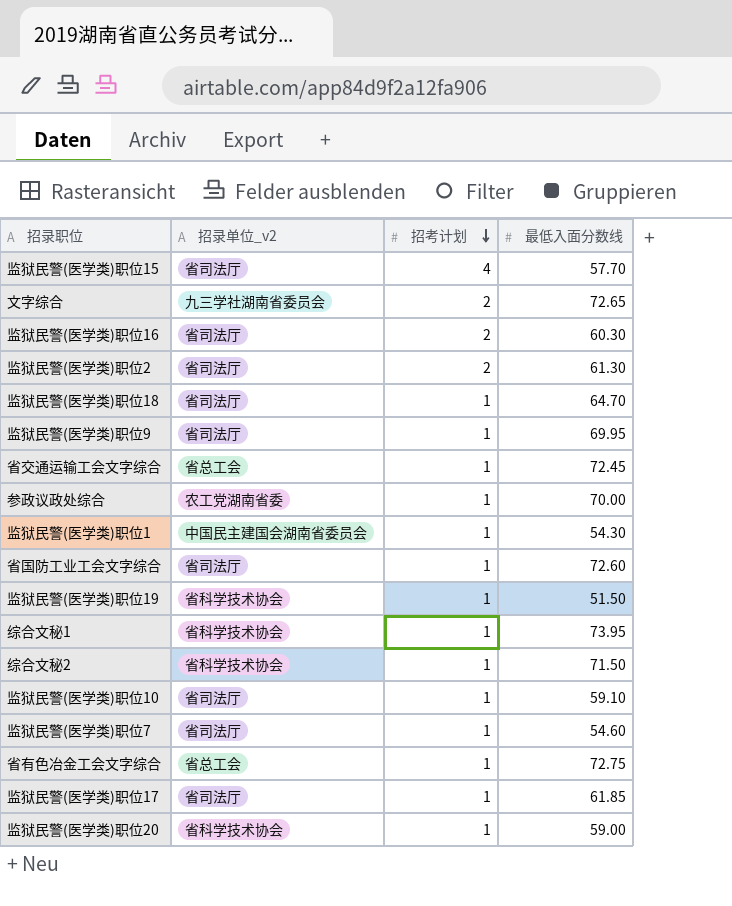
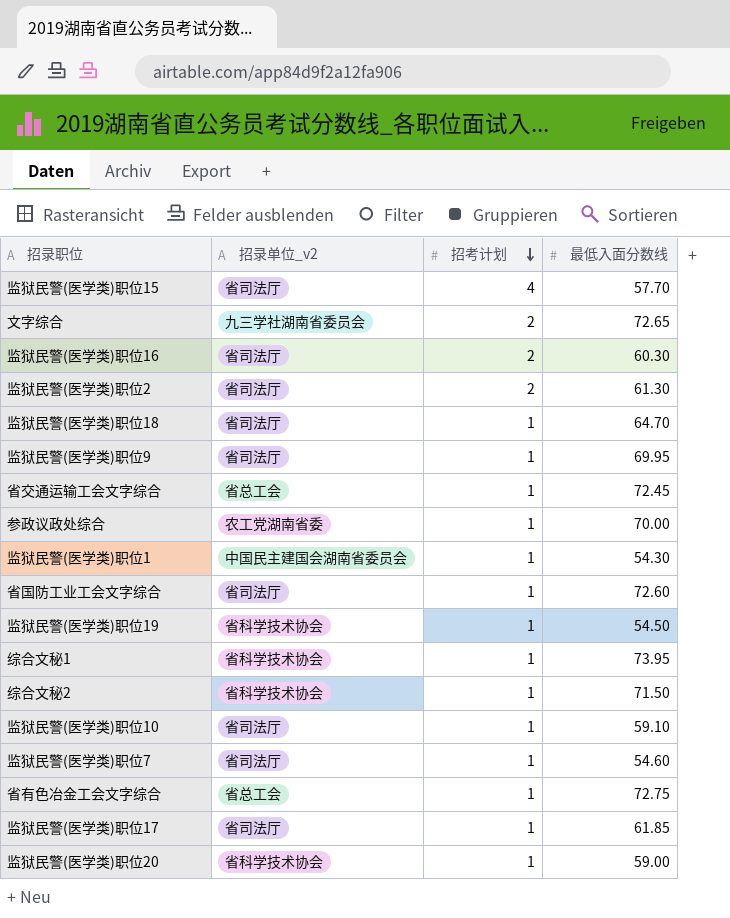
监狱民警(医学类)职位19 | 最低入面分数线: 51.50 -> 54.50

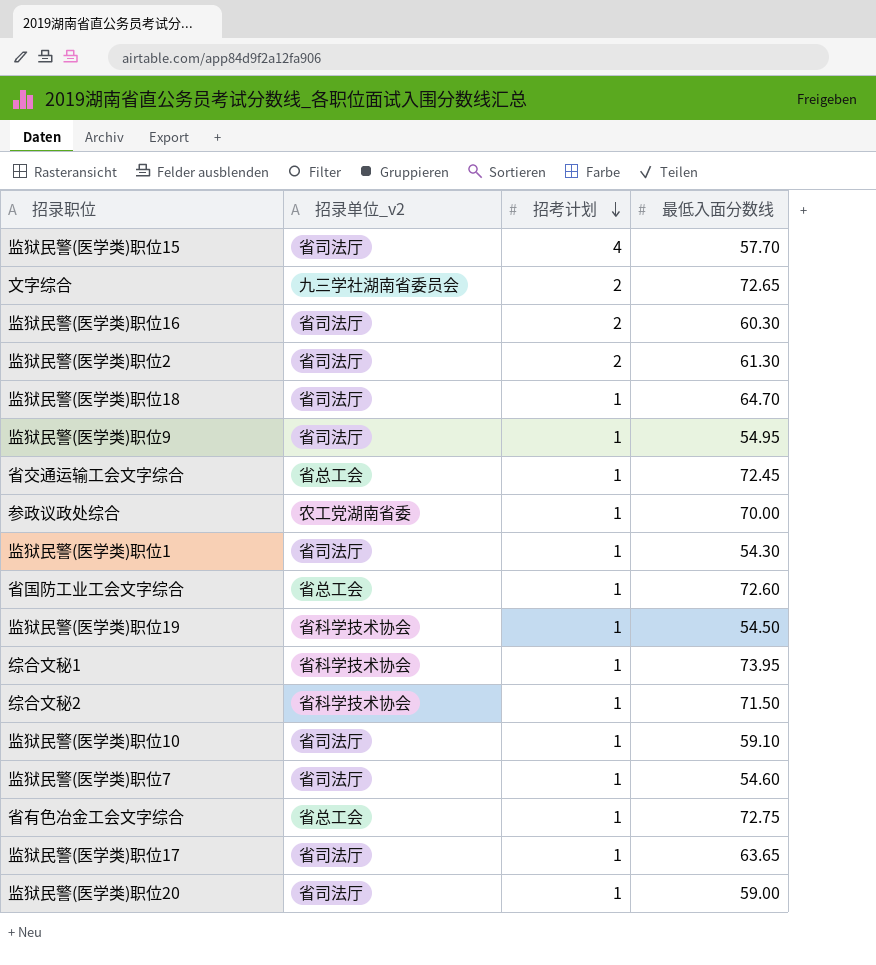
监狱民警(医学类)职位9 | 最低入面分数线: 69.95 -> 54.95
监狱民警(医学类)职位1 | 招录单位_v2: 中国民主建国会湖南省委员会 -> 省司法厅
省国防工业工会文字综合 | 招录单位_v2: 省司法厅 -> 省总工会
监狱民警(医学类)职位17 | 最低入面分数线: 61.85 -> 63.65
监狱民警(医学类)职位20 | 招录单位_v2: 省科学技术协会 -> 省司法厅

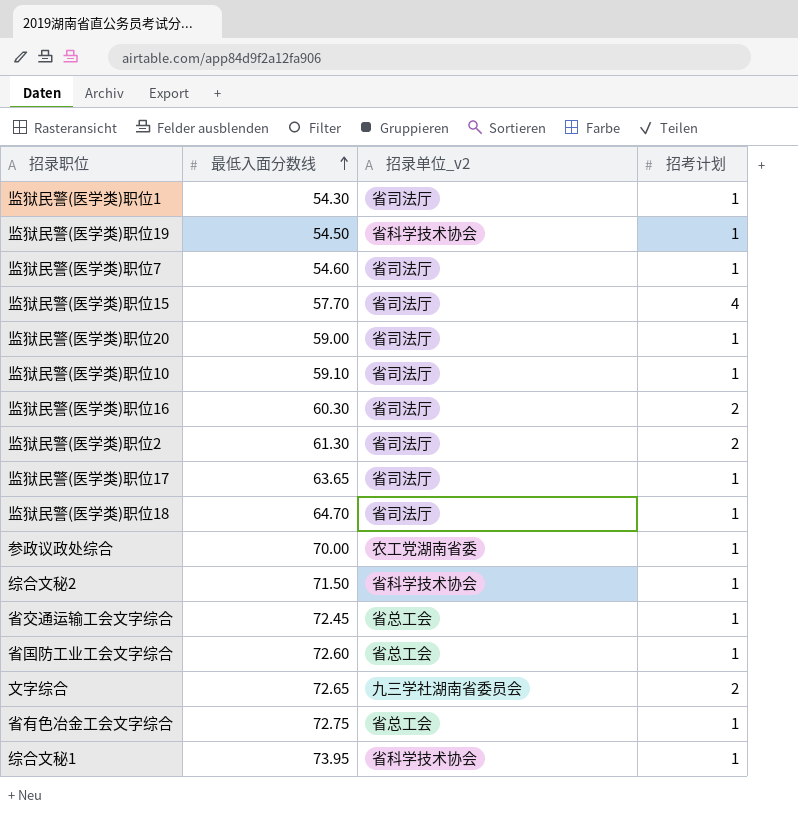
row order: 招考计划 descending -> 最低入面分数线 ascending
column 最低入面分数线 | position: 4 -> 2
row 监狱民警(医学类)职位9: 省司法厅 | 1 | 54.95 -> none

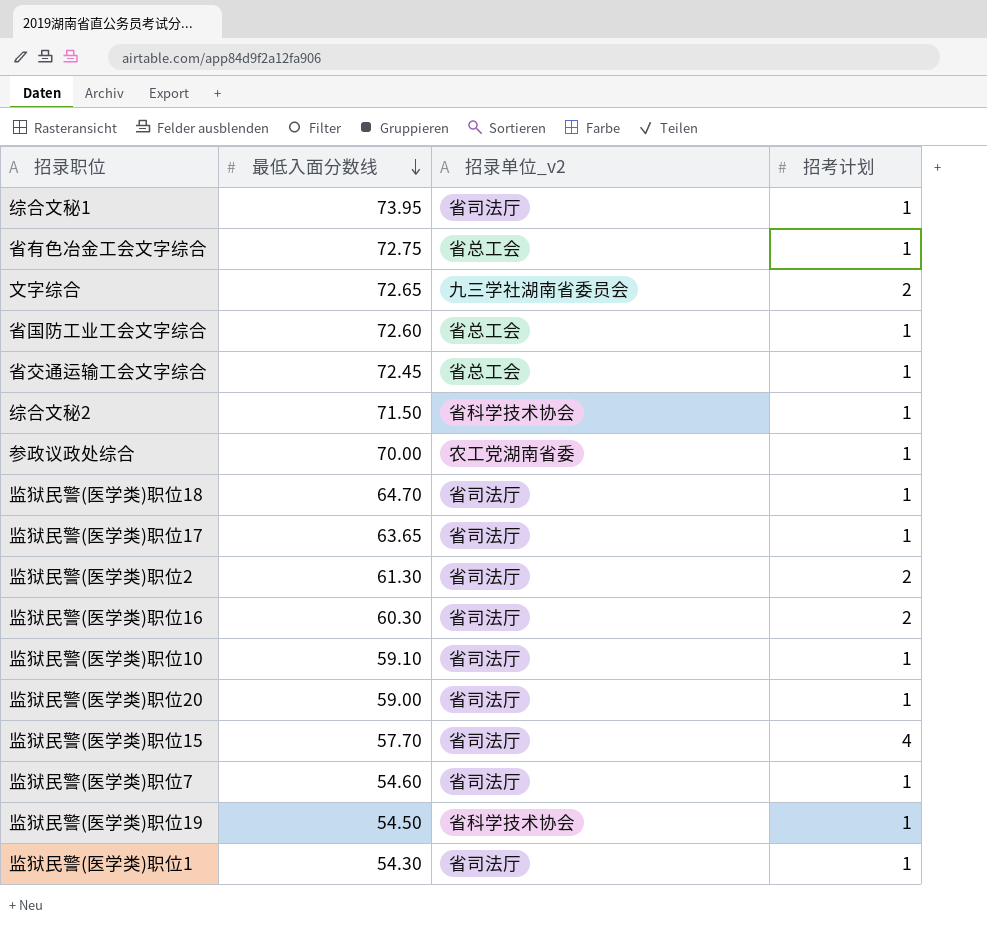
row order: 最低入面分数线 ascending -> 最低入面分数线 descending
综合文秘1 | 招录单位_v2: 省科学技术协会 -> 省司法厅

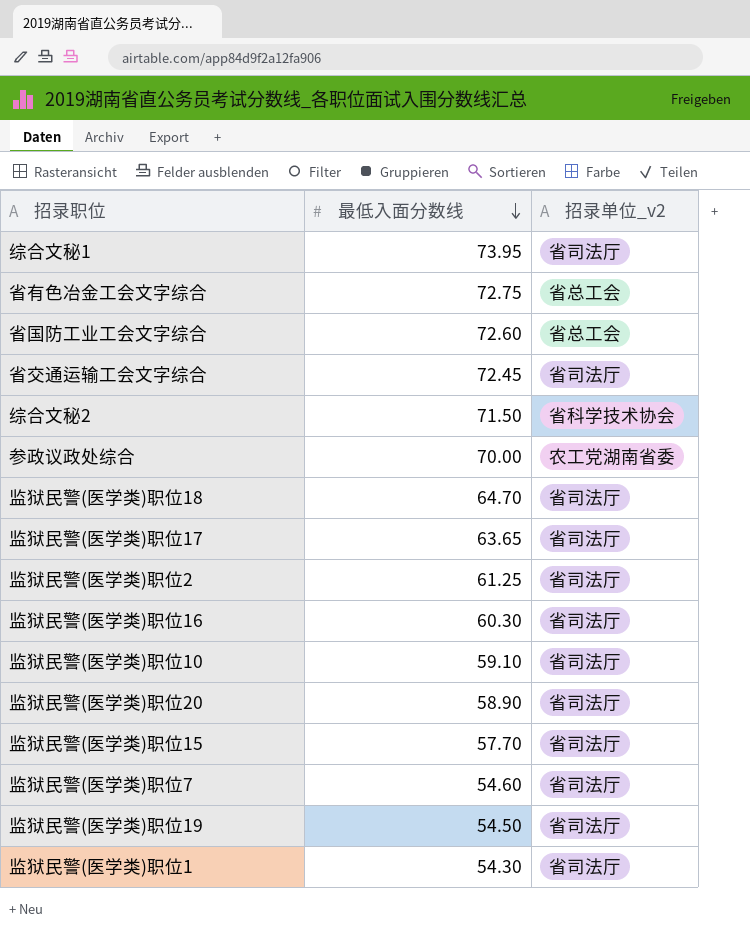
column 招考计划 | position: 4 -> none
row 文字综合: 72.65 | 九三学社湖南省委员会 | 2 -> none
省交通运输工会文字综合 | 招录单位_v2: 省总工会 -> 省司法厅
监狱民警(医学类)职位2 | 最低入面分数线: 61.30 -> 61.25
监狱民警(医学类)职位20 | 最低入面分数线: 59.00 -> 58.90
监狱民警(医学类)职位19 | 招录单位_v2: 省科学技术协会 -> 省司法厅

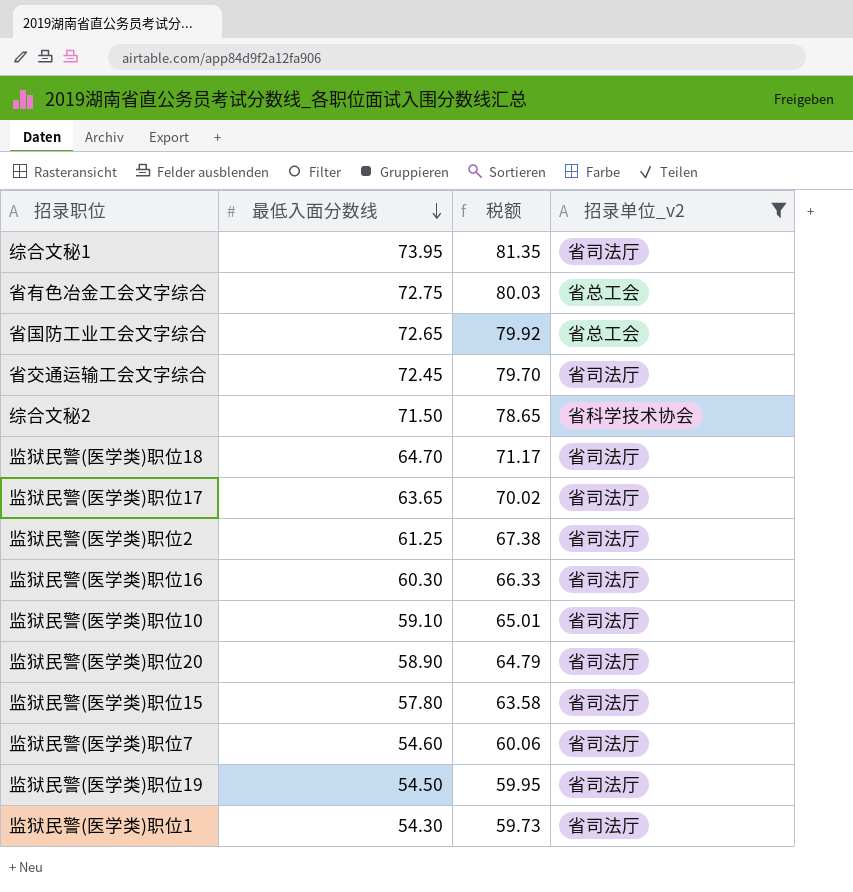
filter: none -> 招录单位_v2 != 农工党湖南省委
column 税额 | formula: none -> [最低入面分数线] * 1.1
省国防工业工会文字综合 | 最低入面分数线: 72.60 -> 72.65
监狱民警(医学类)职位15 | 最低入面分数线: 57.70 -> 57.80

